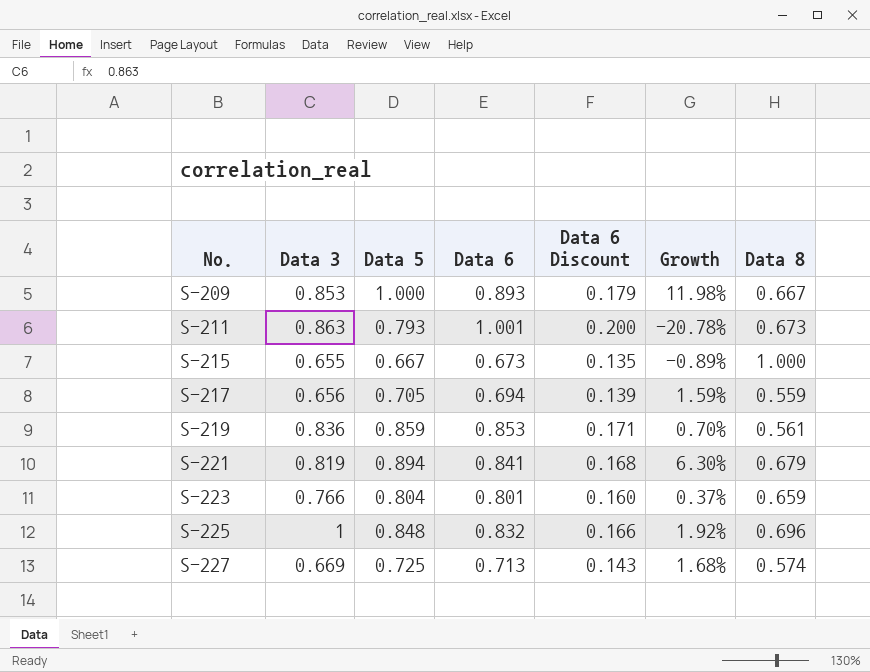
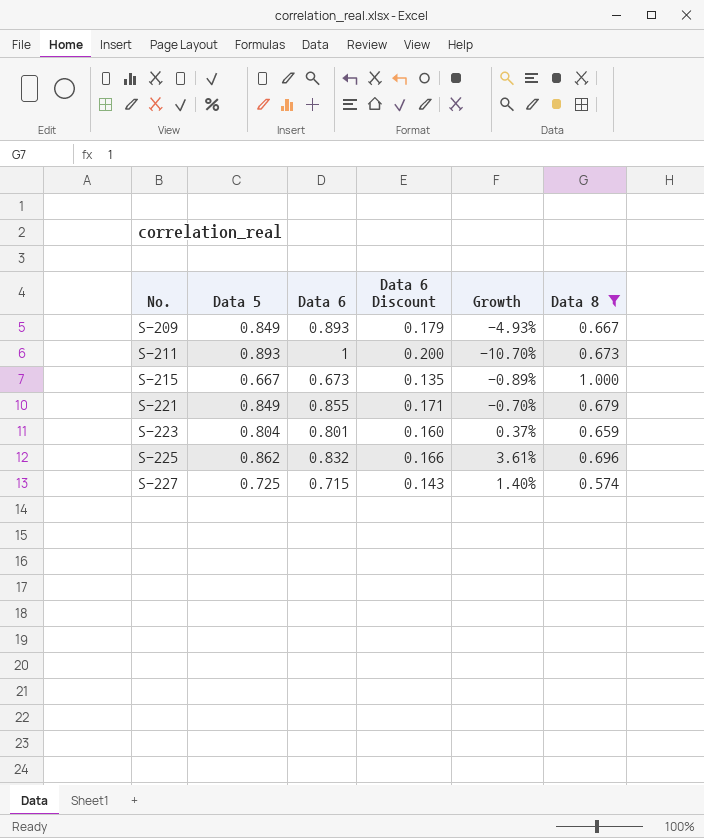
filter: none -> Data 8 >= 0.574
column Data 3 | position: 2 -> none
S-209 | Data 5: 1.000 -> 0.849
S-209 | Growth: 11.98% -> -4.93%
S-211 | Data 5: 0.793 -> 0.893
S-211 | Data 6: 1.001 -> 1
S-211 | Growth: -20.78% -> -10.70%
S-221 | Data 5: 0.894 -> 0.849
S-221 | Data 6: 0.841 -> 0.855
S-221 | Data 6 Discount: 0.168 -> 0.171
S-221 | Growth: 6.30% -> -0.70%
S-225 | Data 5: 0.848 -> 0.862
S-225 | Growth: 1.92% -> 3.61%
S-227 | Data 6: 0.713 -> 0.715
S-227 | Growth: 1.68% -> 1.40%

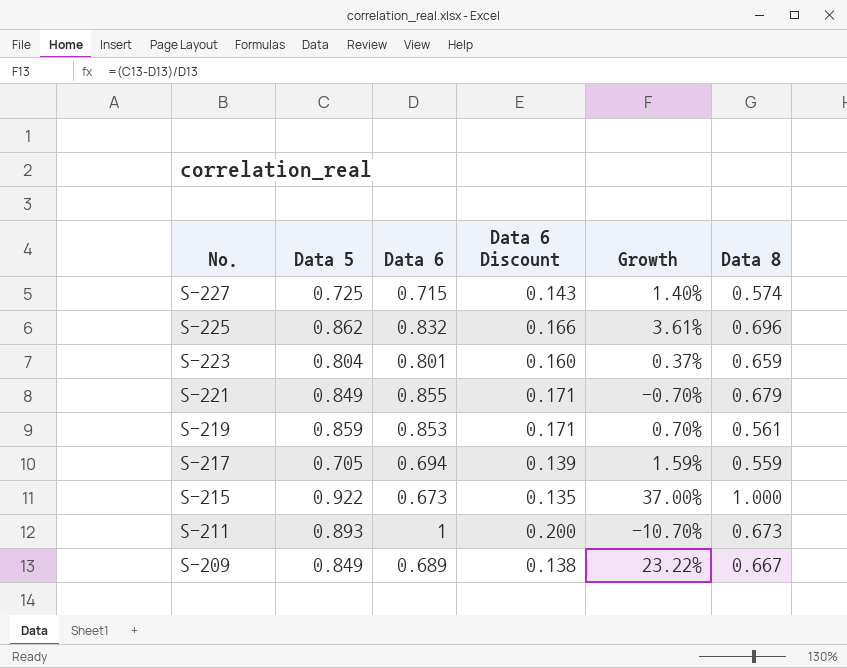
filter: Data 8 >= 0.574 -> none
row order: No. ascending -> No. descending
S-215 | Data 5: 0.667 -> 0.922
S-215 | Growth: -0.89% -> 37.00%
S-209 | Data 6: 0.893 -> 0.689
S-209 | Data 6 Discount: 0.179 -> 0.138
S-209 | Growth: -4.93% -> 23.22%

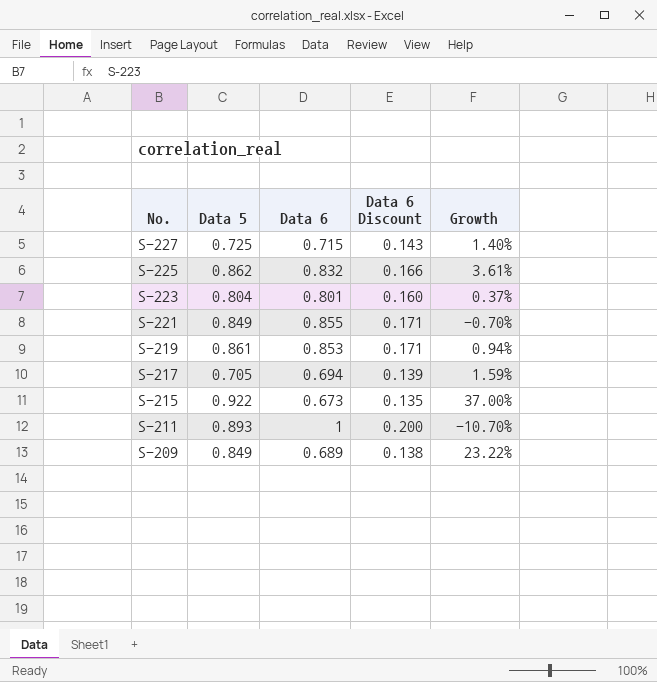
column Data 8 | position: 6 -> none
S-219 | Data 5: 0.859 -> 0.861
S-219 | Growth: 0.70% -> 0.94%

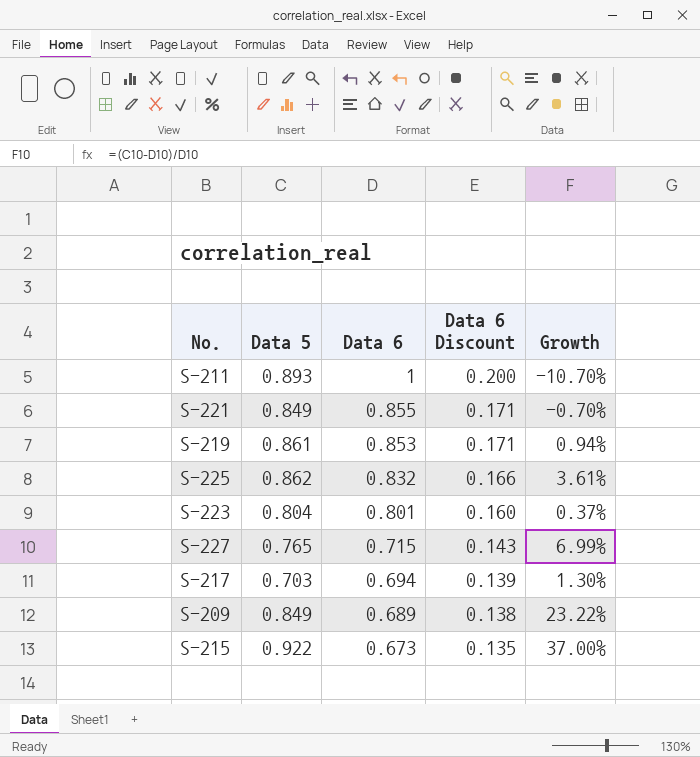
row order: No. descending -> Data 6 descending
S-227 | Data 5: 0.725 -> 0.765
S-227 | Growth: 1.40% -> 6.99%
S-217 | Data 5: 0.705 -> 0.703
S-217 | Growth: 1.59% -> 1.30%

